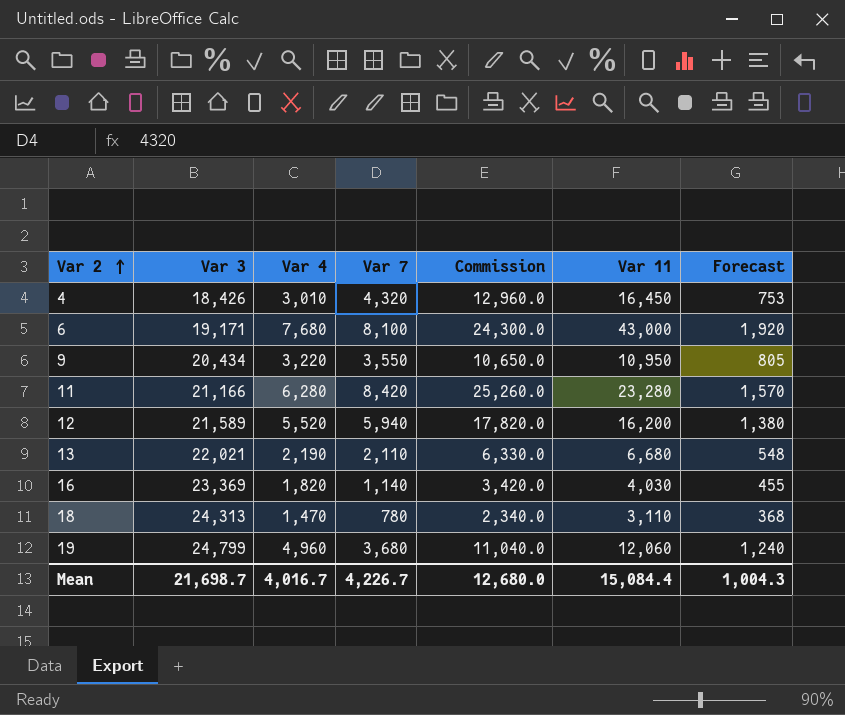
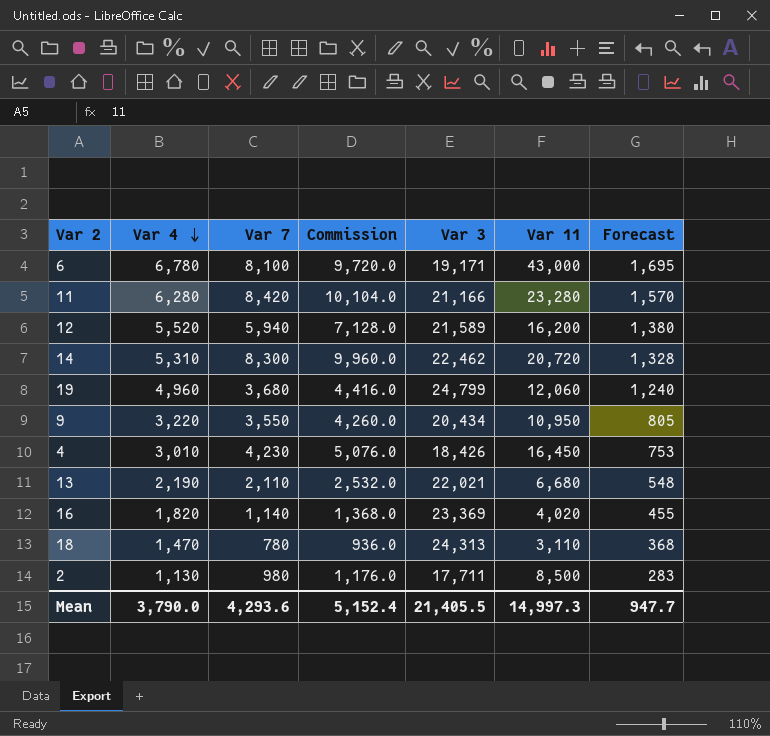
row order: Var 2 ascending -> Var 4 descending
column Commission | formula: [Var 7] * 3 -> [Var 7] * 1.2
column Var 3 | position: 2 -> 5
6 | Var 4: 7,680 -> 6,780
6 | Forecast: 1,920 -> 1,695
row 14: none -> 5,310 | 8,300 | 9,960.0 | 22,462 | 20,720 | 1,328
4 | Var 7: 4,320 -> 4,230
16 | Var 11: 4,030 -> 4,020
row 2: none -> 1,130 | 980 | 1,176.0 | 17,711 | 8,500 | 283
Mean | Var 4: 4,016.7 -> 3,790.0
Mean | Var 7: 4,226.7 -> 4,293.6
Mean | Commission: 12,680.0 -> 5,152.4
Mean | Var 3: 21,698.7 -> 21,405.5
Mean | Var 11: 15,084.4 -> 14,997.3
Mean | Forecast: 1,004.3 -> 947.7

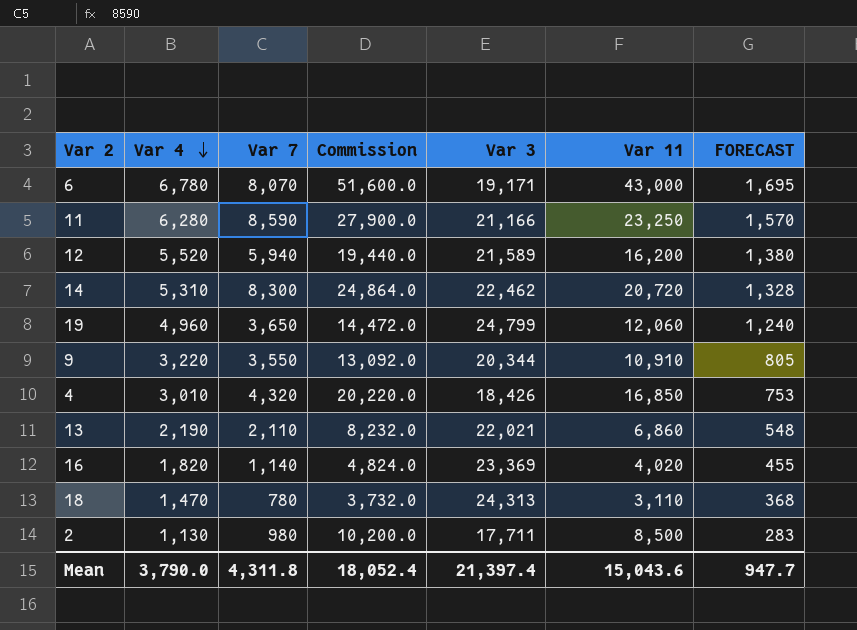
column Commission | formula: [Var 7] * 1.2 -> [Var 11] * 1.2
column name: Forecast -> FORECAST
6 | Var 7: 8,100 -> 8,070
11 | Var 7: 8,420 -> 8,590
11 | Var 11: 23,280 -> 23,250
19 | Var 7: 3,680 -> 3,650
9 | Var 3: 20,434 -> 20,344
9 | Var 11: 10,950 -> 10,910
4 | Var 7: 4,230 -> 4,320
4 | Var 11: 16,450 -> 16,850
13 | Var 11: 6,680 -> 6,860
Mean | Var 7: 4,293.6 -> 4,311.8
Mean | Commission: 5,152.4 -> 18,052.4
Mean | Var 3: 21,405.5 -> 21,397.4
Mean | Var 11: 14,997.3 -> 15,043.6

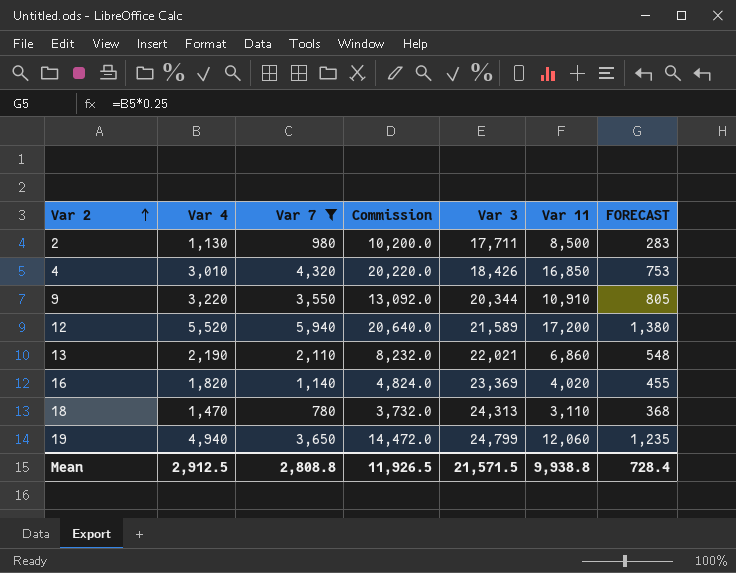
filter: none -> Var 7 <= 5,940
row order: Var 4 descending -> Var 2 ascending
12 | Commission: 19,440.0 -> 20,640.0
12 | Var 11: 16,200 -> 17,200
19 | Var 4: 4,960 -> 4,940
19 | FORECAST: 1,240 -> 1,235
Mean | Var 4: 3,790.0 -> 2,912.5
Mean | Var 7: 4,311.8 -> 2,808.8
Mean | Commission: 18,052.4 -> 11,926.5
Mean | Var 3: 21,397.4 -> 21,571.5
Mean | Var 11: 15,043.6 -> 9,938.8
Mean | FORECAST: 947.7 -> 728.4

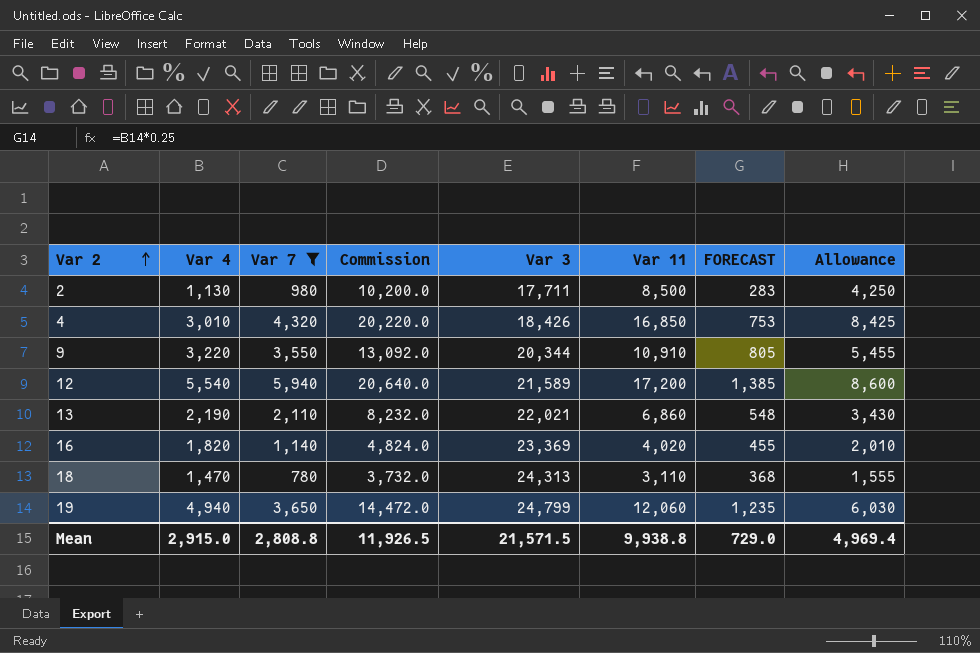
column Allowance | formula: none -> [Var 11] * 0.5
12 | Var 4: 5,520 -> 5,540
12 | FORECAST: 1,380 -> 1,385
Mean | Var 4: 2,912.5 -> 2,915.0
Mean | FORECAST: 728.4 -> 729.0

